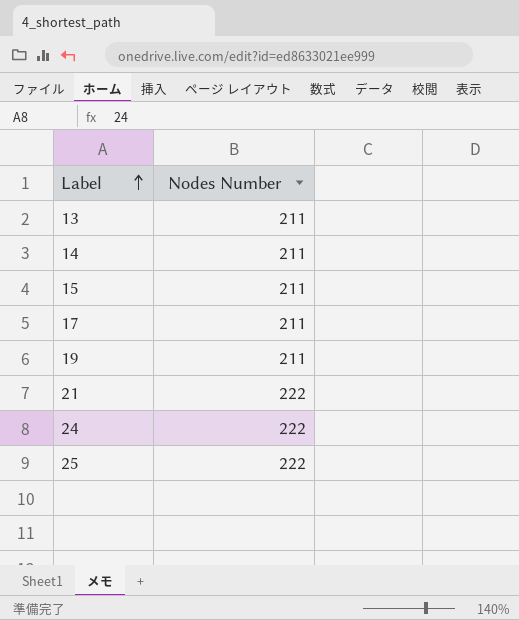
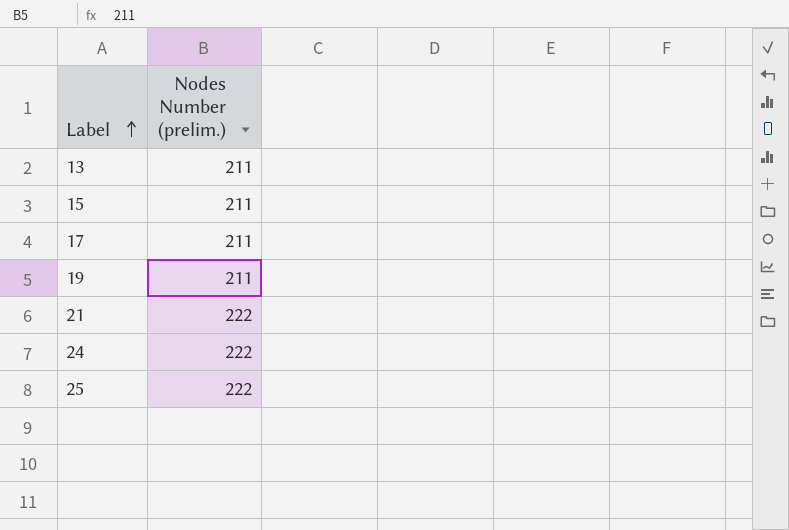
column name: Nodes Number -> Nodes Number (prelim.)
row 14: 211 -> none

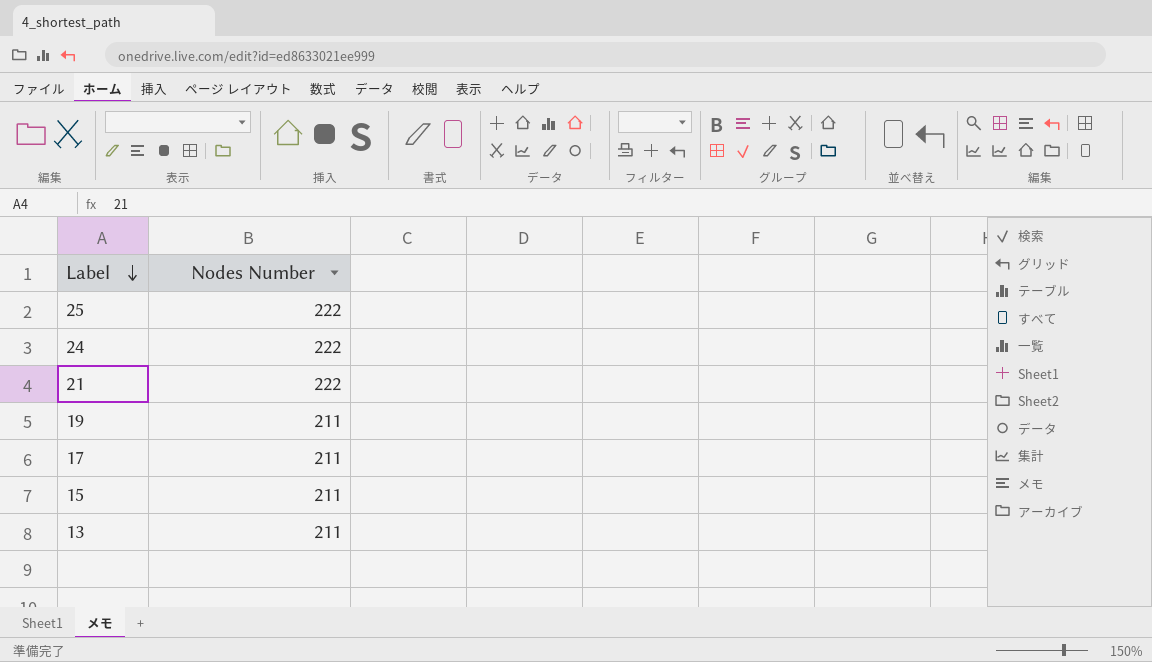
row order: Label ascending -> Label descending
column name: Nodes Number (prelim.) -> Nodes Number

